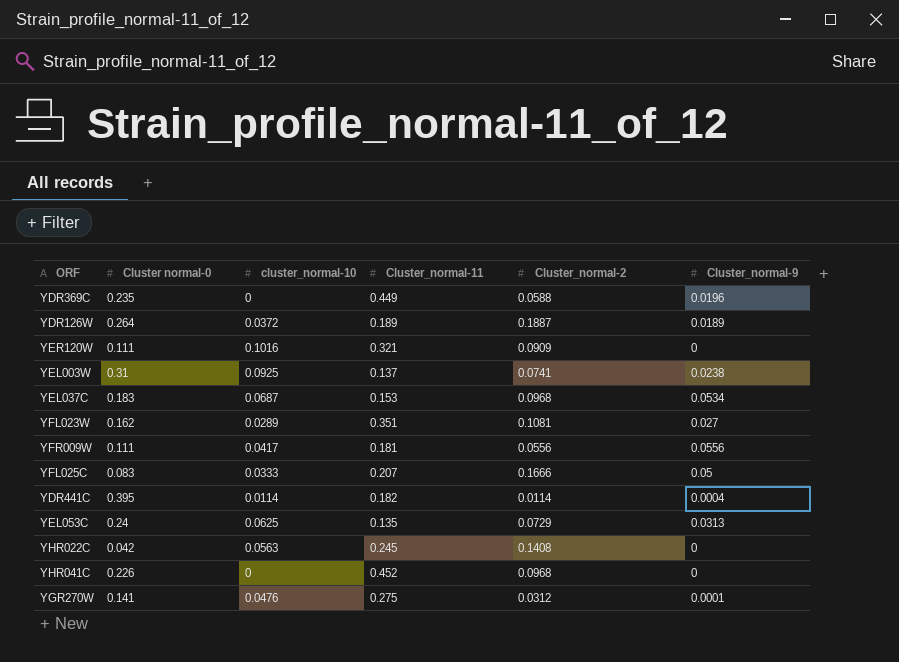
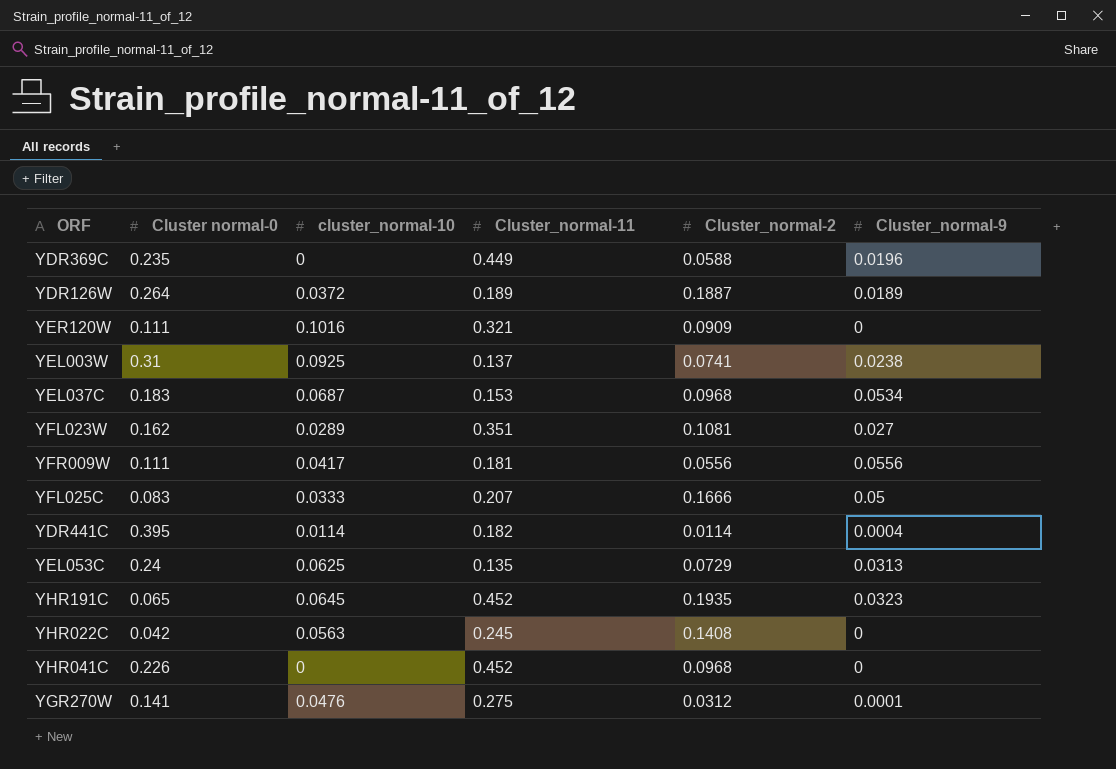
row YHR191C: none -> 0.065 | 0.0645 | 0.452 | 0.1935 | 0.0323

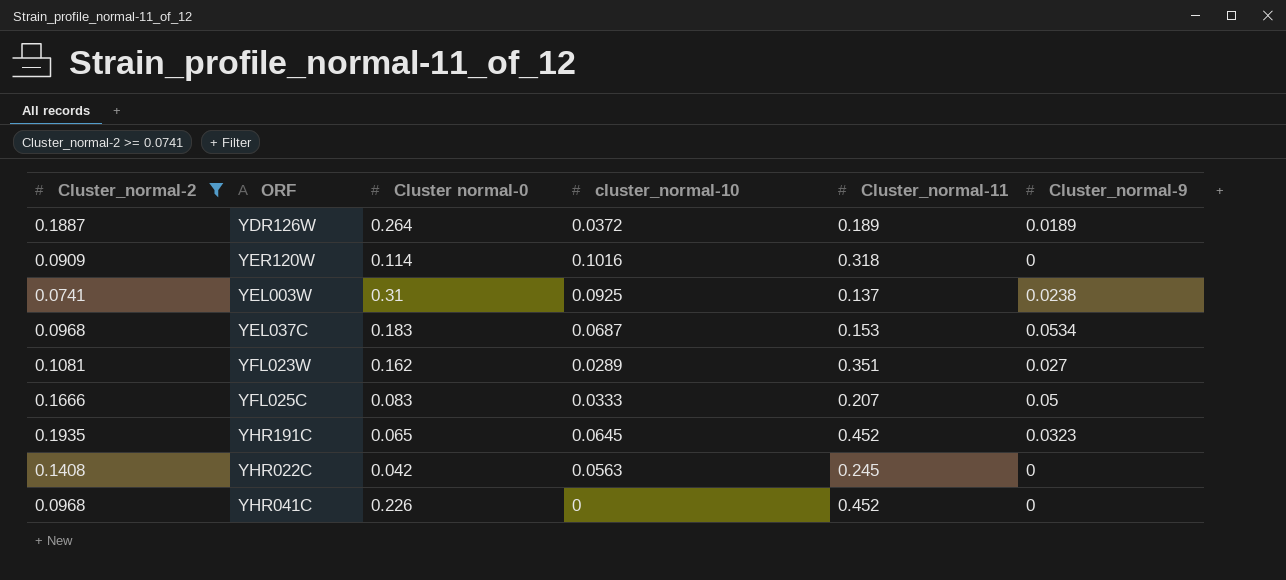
filter: none -> Cluster_normal-2 >= 0.0741
column Cluster_normal-2 | position: 5 -> 1
YER120W | Cluster normal-0: 0.111 -> 0.114
YER120W | Cluster_normal-11: 0.321 -> 0.318

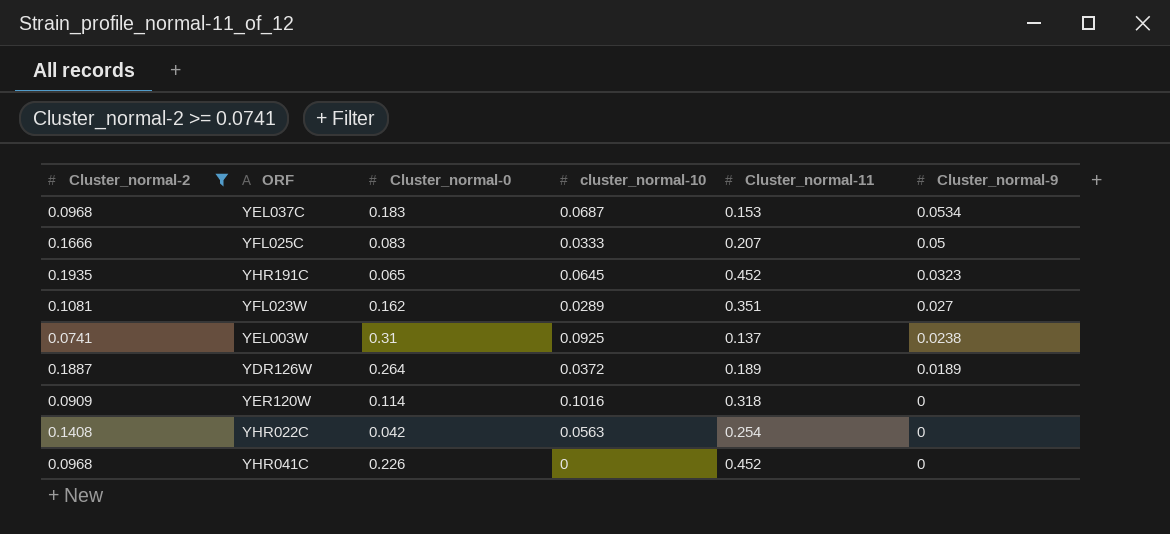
row order: none -> Cluster_normal-9 descending
column name: Cluster normal-0 -> Cluster_normal-0
YHR022C | Cluster_normal-11: 0.245 -> 0.254

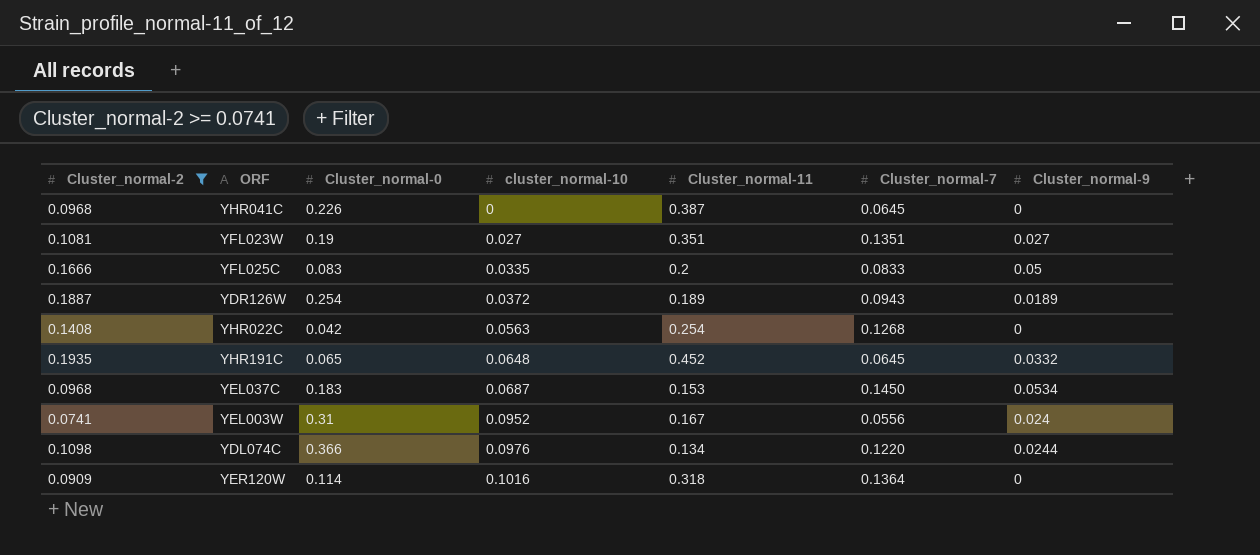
row order: Cluster_normal-9 descending -> cluster_normal-10 ascending
column Cluster_normal-7 | position: none -> 6
YHR041C | Cluster_normal-11: 0.452 -> 0.387
YFL023W | Cluster_normal-0: 0.162 -> 0.19
YFL023W | cluster_normal-10: 0.0289 -> 0.027
YFL025C | cluster_normal-10: 0.0333 -> 0.0335
YFL025C | Cluster_normal-11: 0.207 -> 0.2
YDR126W | Cluster_normal-0: 0.264 -> 0.254
YHR191C | cluster_normal-10: 0.0645 -> 0.0648
YHR191C | Cluster_normal-9: 0.0323 -> 0.0332
YEL003W | cluster_normal-10: 0.0925 -> 0.0952
YEL003W | Cluster_normal-11: 0.137 -> 0.167
YEL003W | Cluster_normal-9: 0.0238 -> 0.024
row YDL074C: none -> 0.1098 | 0.366 | 0.0976 | 0.134 | 0.1220 | 0.0244

